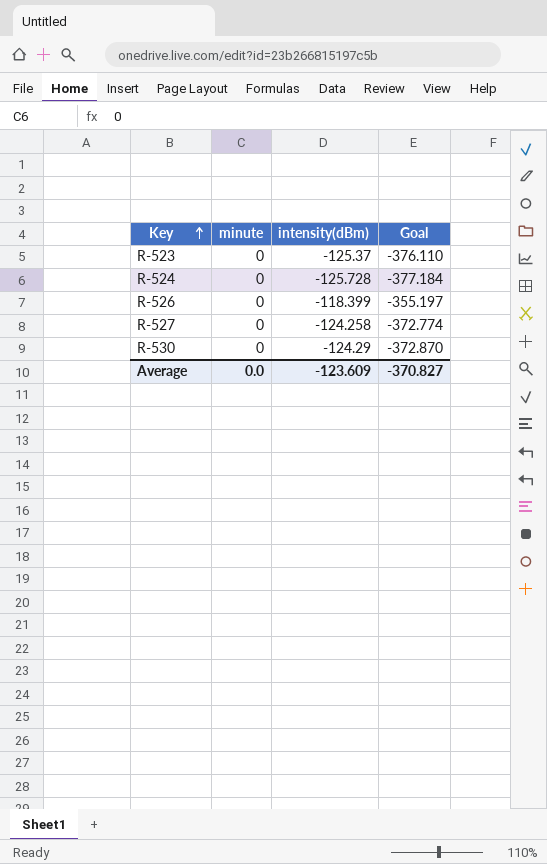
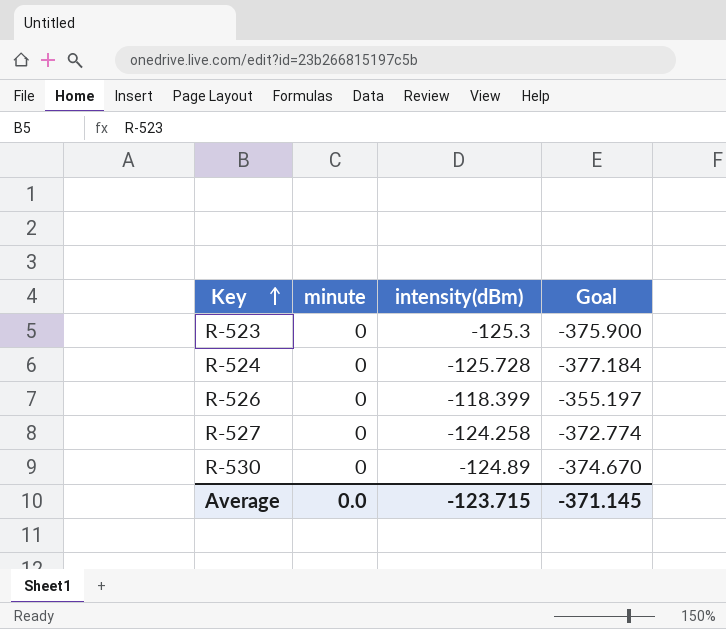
R-523 | intensity(dBm): -125.37 -> -125.3
R-523 | Goal: -376.110 -> -375.900
R-530 | intensity(dBm): -124.29 -> -124.89
R-530 | Goal: -372.870 -> -374.670
Average | intensity(dBm): -123.609 -> -123.715
Average | Goal: -370.827 -> -371.145

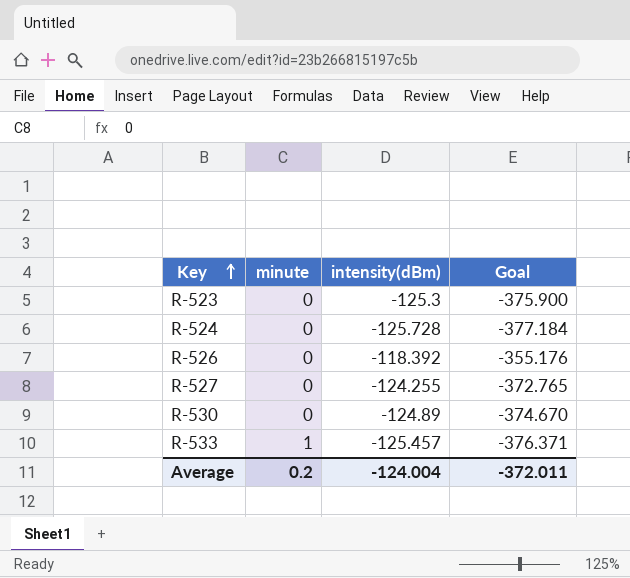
R-526 | intensity(dBm): -118.399 -> -118.392
R-526 | Goal: -355.197 -> -355.176
R-527 | intensity(dBm): -124.258 -> -124.255
R-527 | Goal: -372.774 -> -372.765
row R-533: none -> 1 | -125.457 | -376.371
Average | minute: 0.0 -> 0.2
Average | intensity(dBm): -123.715 -> -124.004
Average | Goal: -371.145 -> -372.011

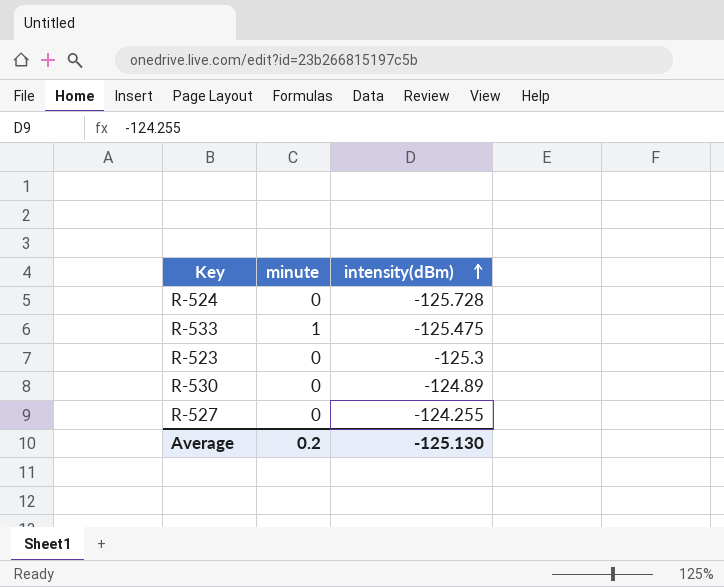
row order: Key ascending -> intensity(dBm) ascending
column Goal | formula: [intensity(dBm)] * 3 -> none
row R-526: 0 | -118.392 | -355.176 -> none
R-533 | intensity(dBm): -125.457 -> -125.475
Average | intensity(dBm): -124.004 -> -125.130

